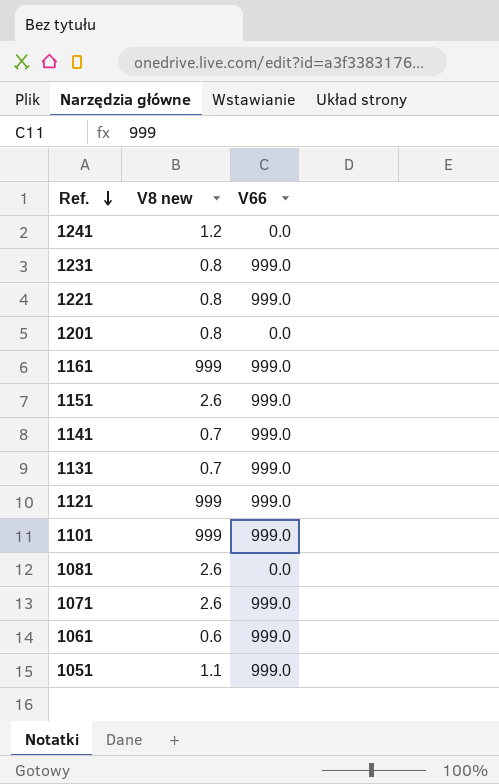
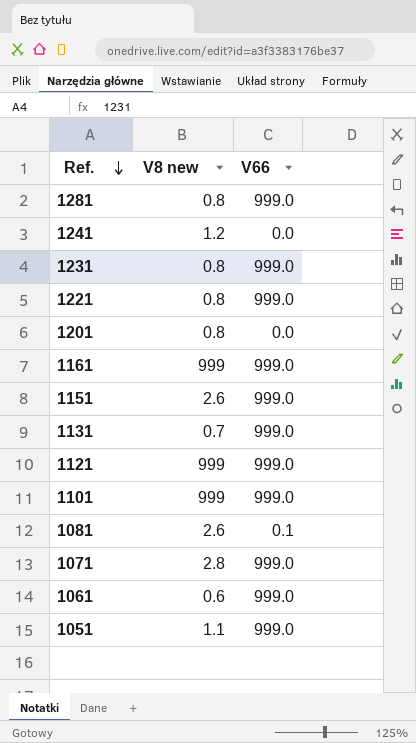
row 1141: 0.7 | 999.0 -> none
row 1281: none -> 0.8 | 999.0
1081 | V66: 0.0 -> 0.1
1071 | V8 new: 2.6 -> 2.8

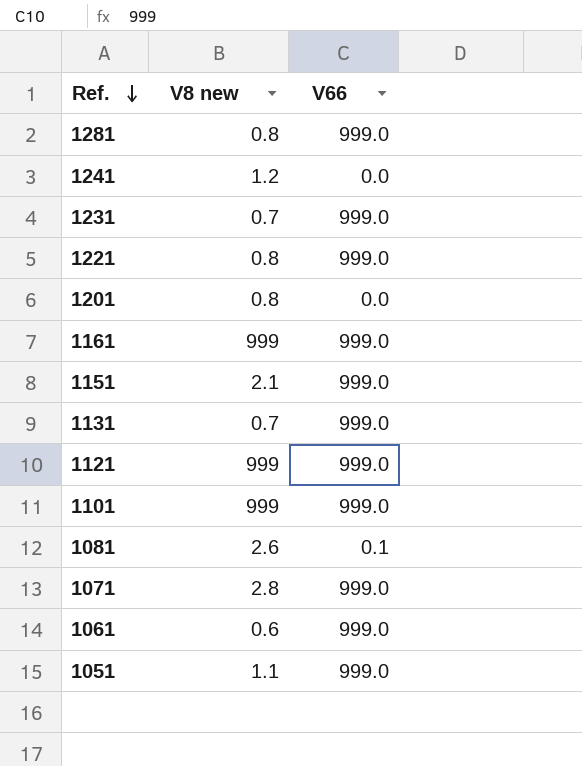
1231 | V8 new: 0.8 -> 0.7
1151 | V8 new: 2.6 -> 2.1

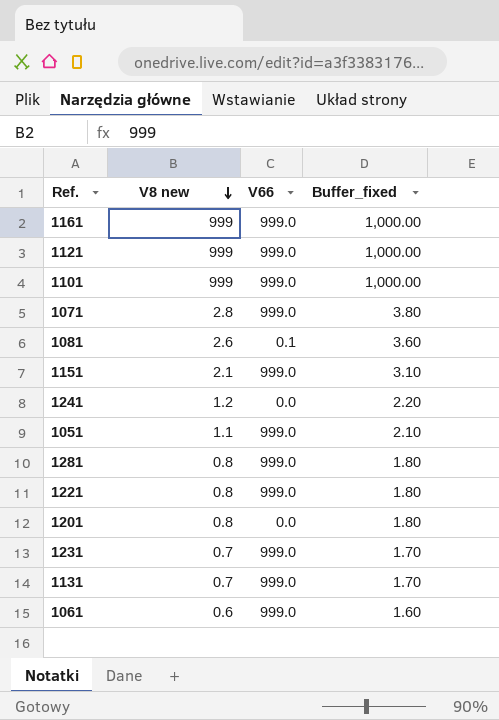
row order: Ref. descending -> V8 new descending
column Buffer_fixed | formula: none -> [V8 new] + 1

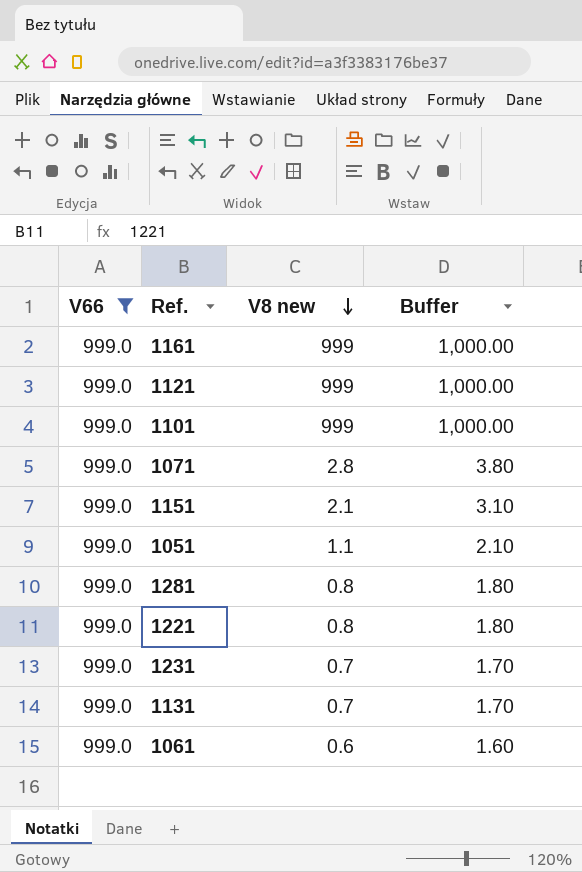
filter: none -> V66 = 999.0
column V66 | position: 3 -> 1
column name: Buffer_fixed -> Buffer

